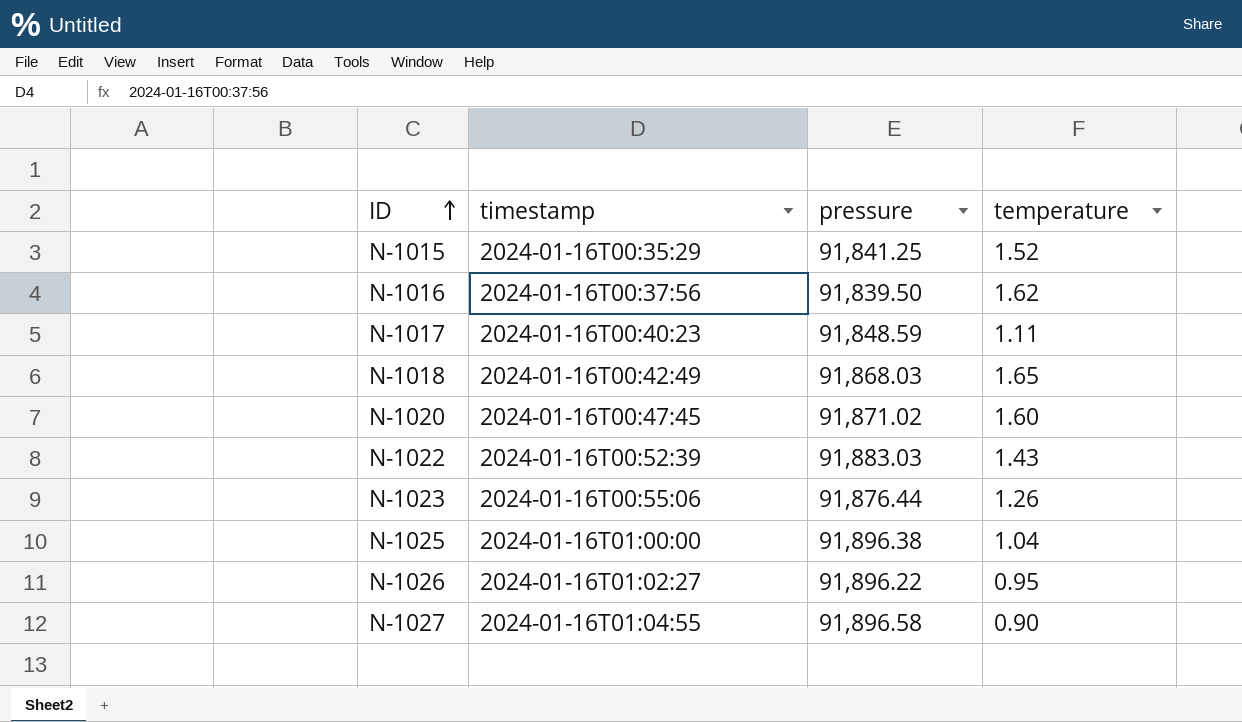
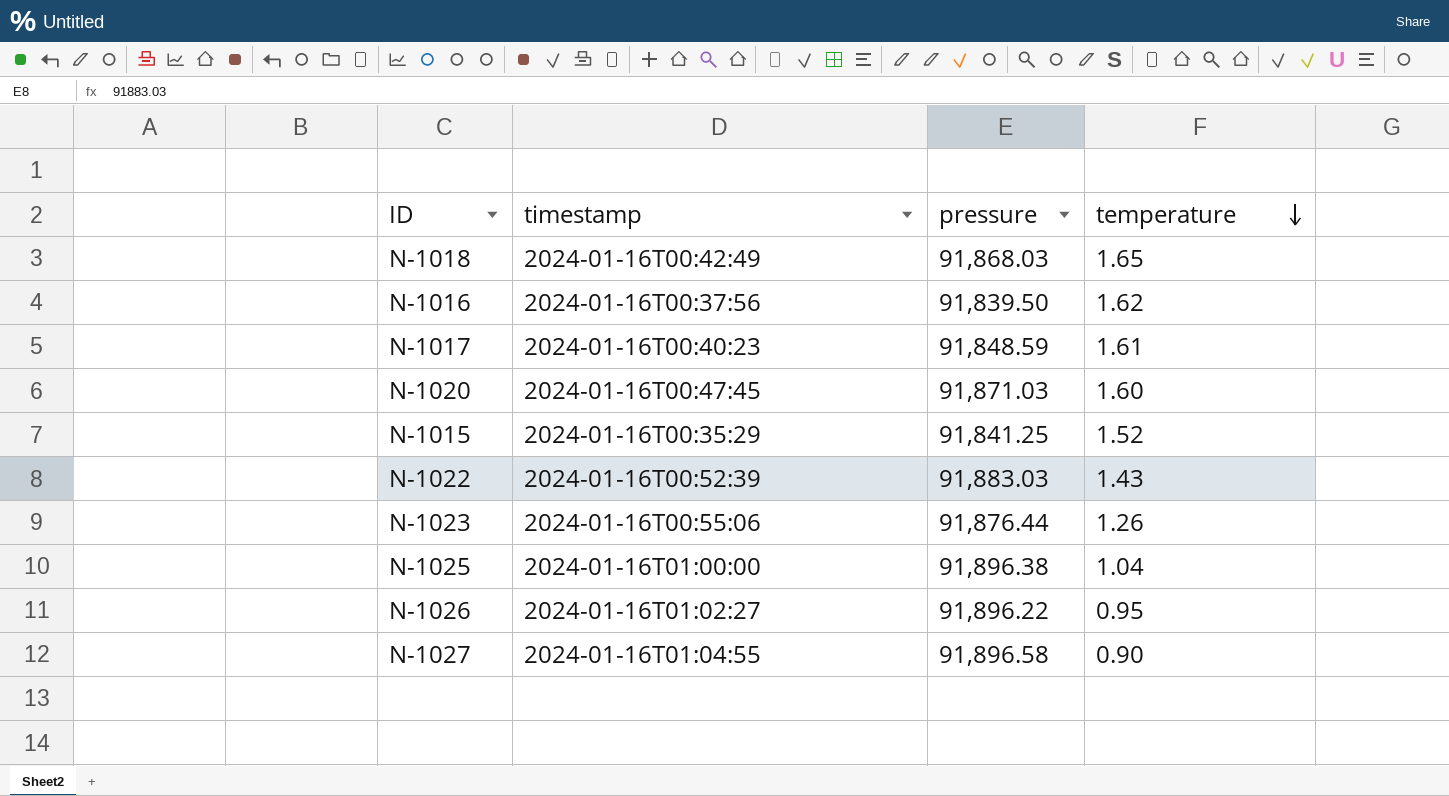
row order: ID ascending -> temperature descending
N-1017 | temperature: 1.11 -> 1.61
N-1020 | pressure: 91,871.02 -> 91,871.03

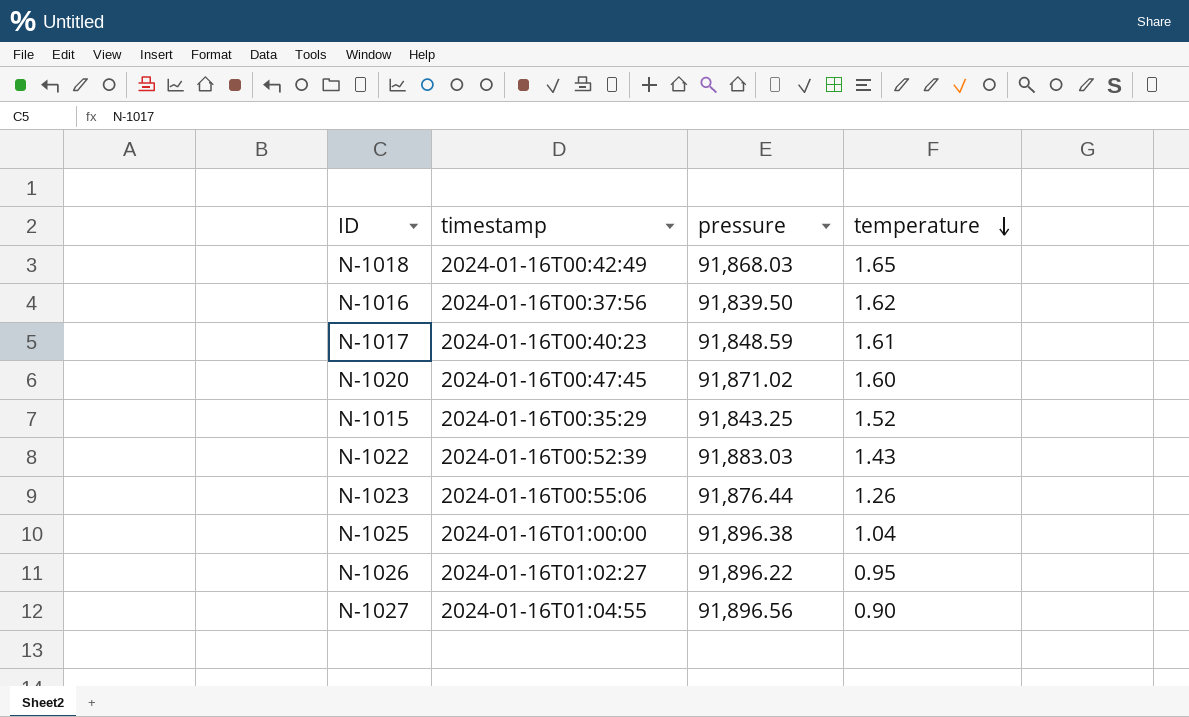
N-1020 | pressure: 91,871.03 -> 91,871.02
N-1015 | pressure: 91,841.25 -> 91,843.25
N-1027 | pressure: 91,896.58 -> 91,896.56

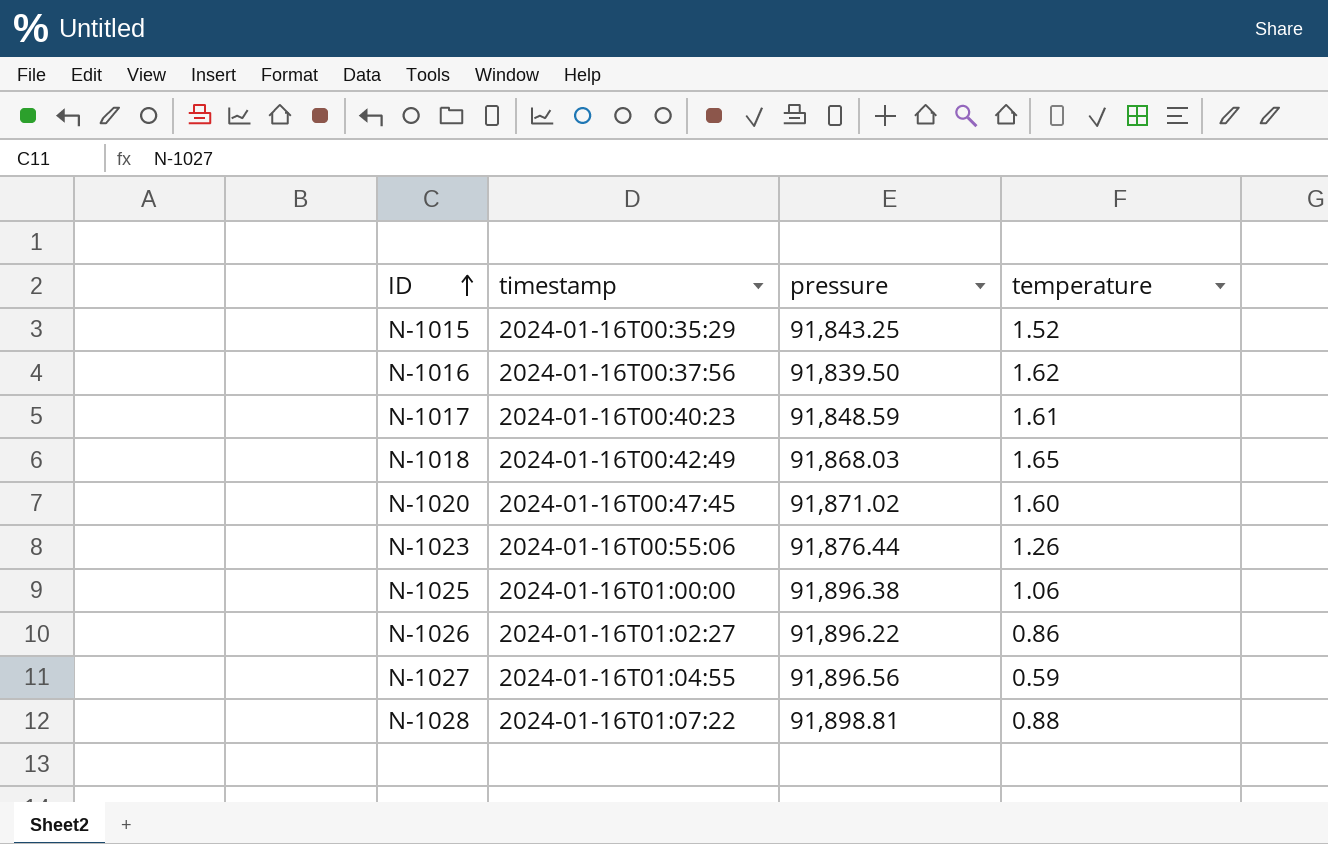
row order: temperature descending -> ID ascending
row N-1022: 2024-01-16T00:52:39 | 91,883.03 | 1.43 -> none
N-1025 | temperature: 1.04 -> 1.06
N-1026 | temperature: 0.95 -> 0.86
N-1027 | temperature: 0.90 -> 0.59
row N-1028: none -> 2024-01-16T01:07:22 | 91,898.81 | 0.88

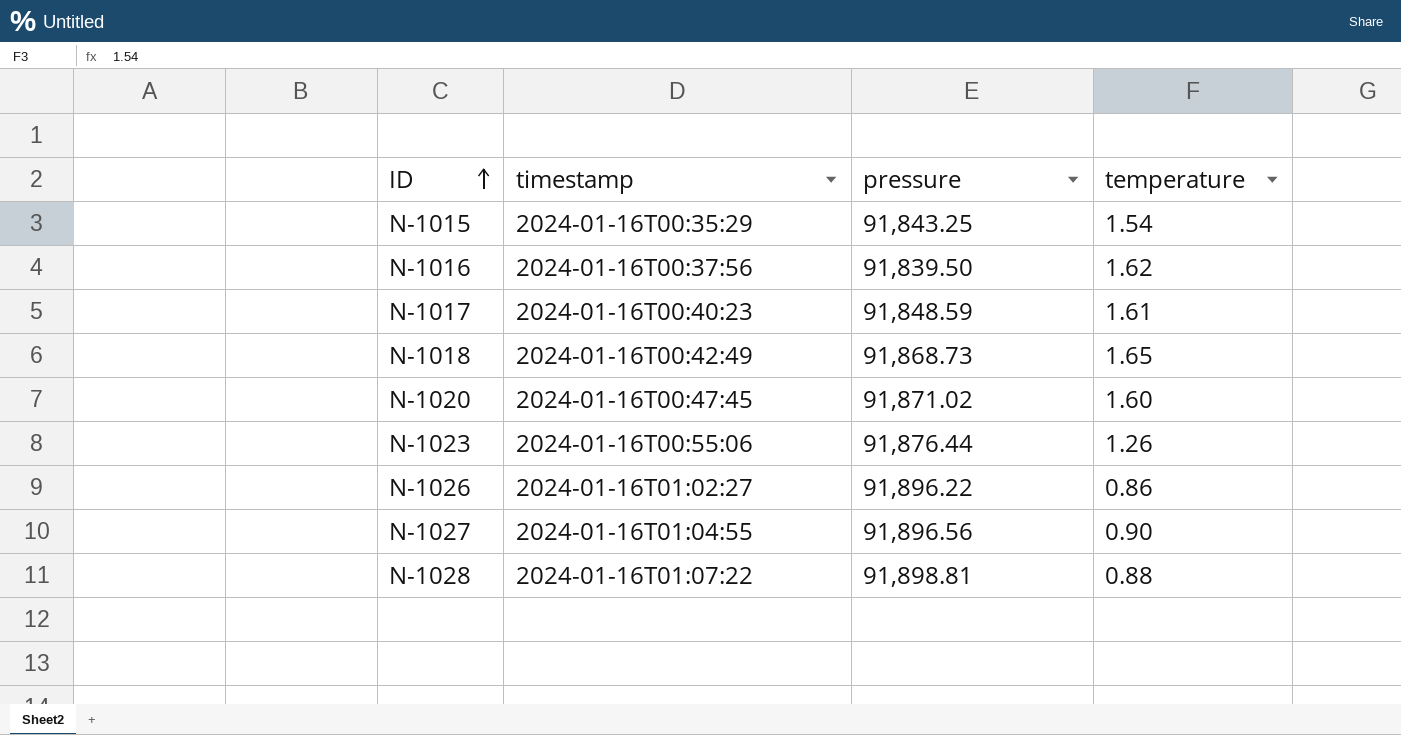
row N-1025: 2024-01-16T01:00:00 | 91,896.38 | 1.06 -> none
N-1015 | temperature: 1.52 -> 1.54
N-1018 | pressure: 91,868.03 -> 91,868.73
N-1027 | temperature: 0.59 -> 0.90

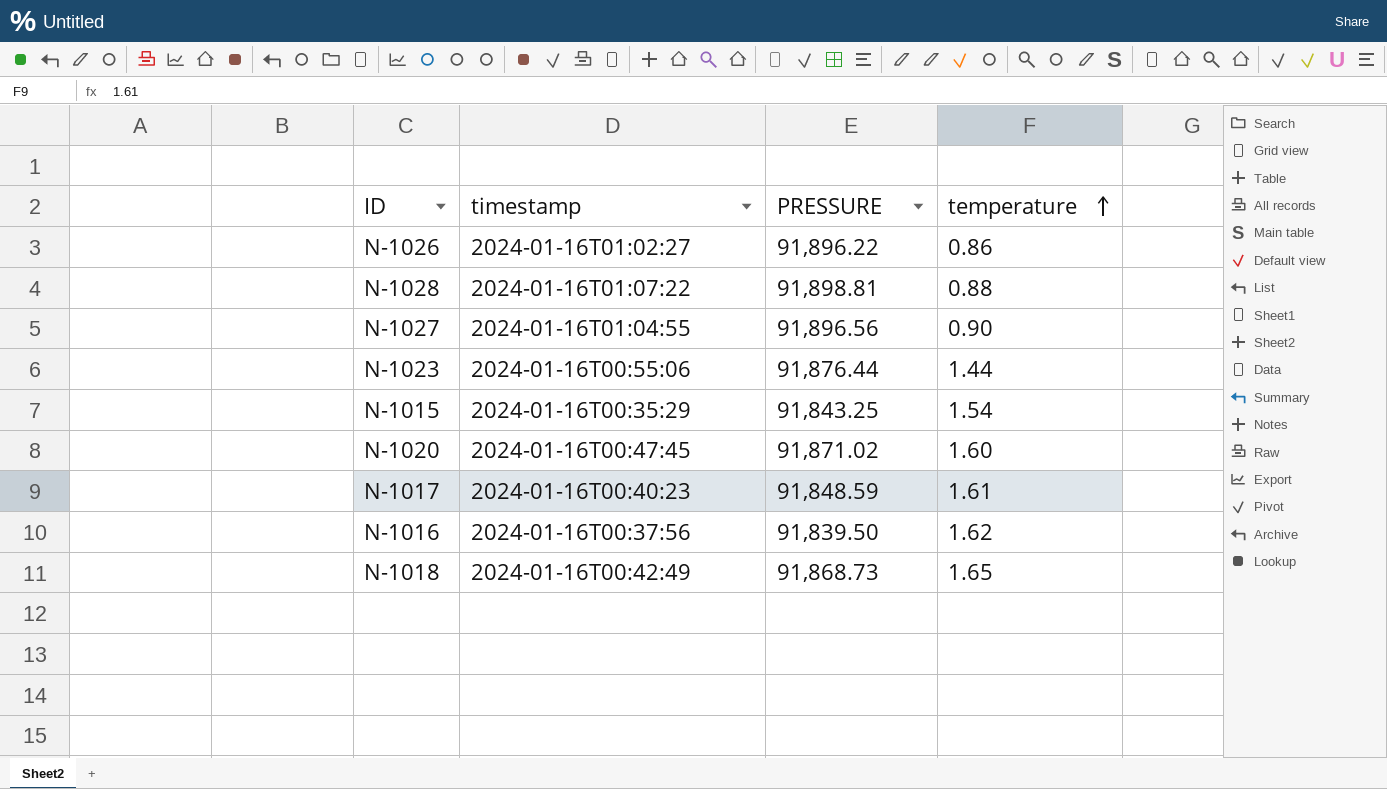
row order: ID ascending -> temperature ascending
column name: pressure -> PRESSURE
N-1023 | temperature: 1.26 -> 1.44

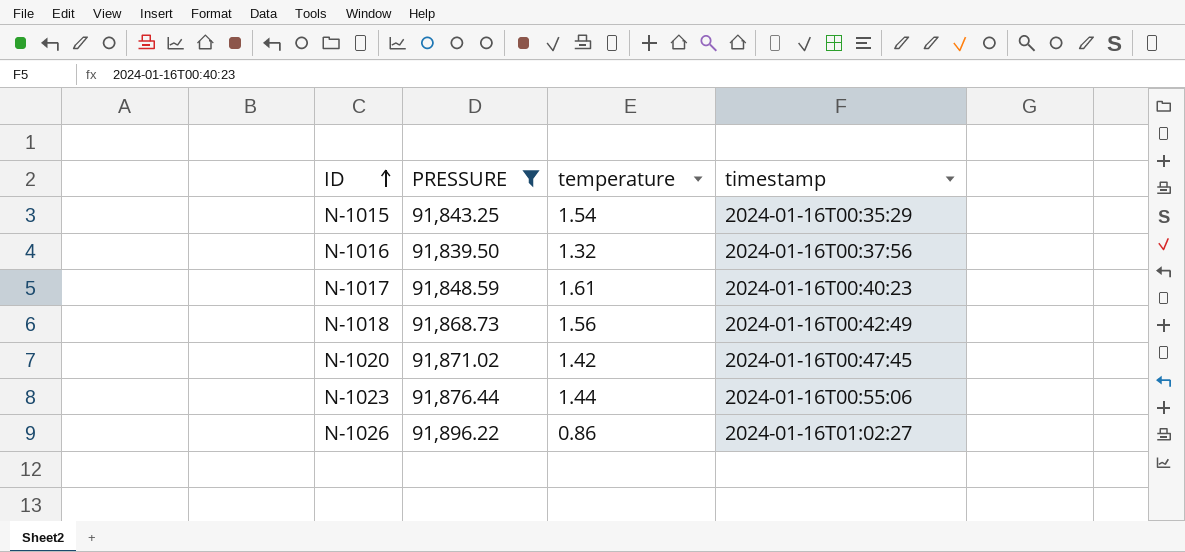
filter: none -> PRESSURE <= 91,896.22
row order: temperature ascending -> ID ascending
column timestamp | position: 2 -> 4
N-1016 | temperature: 1.62 -> 1.32
N-1018 | temperature: 1.65 -> 1.56
N-1020 | temperature: 1.60 -> 1.42

